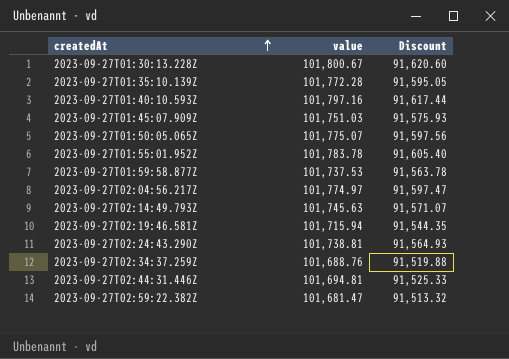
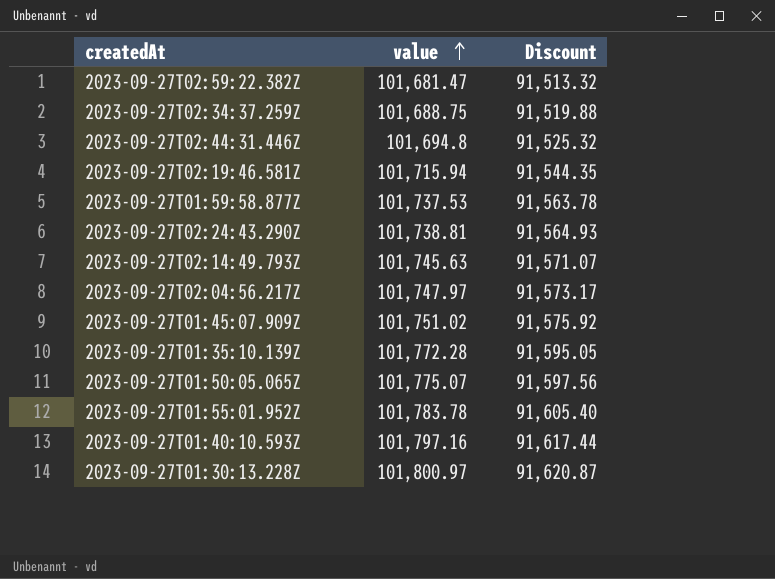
row order: createdAt ascending -> value ascending
2023-09-27T02:34:37.259Z | value: 101,688.76 -> 101,688.75
2023-09-27T02:44:31.446Z | value: 101,694.81 -> 101,694.8
2023-09-27T02:44:31.446Z | Discount: 91,525.33 -> 91,525.32
2023-09-27T02:04:56.217Z | value: 101,774.97 -> 101,747.97
2023-09-27T02:04:56.217Z | Discount: 91,597.47 -> 91,573.17
2023-09-27T01:45:07.909Z | value: 101,751.03 -> 101,751.02
2023-09-27T01:45:07.909Z | Discount: 91,575.93 -> 91,575.92
2023-09-27T01:30:13.228Z | value: 101,800.67 -> 101,800.97
2023-09-27T01:30:13.228Z | Discount: 91,620.60 -> 91,620.87

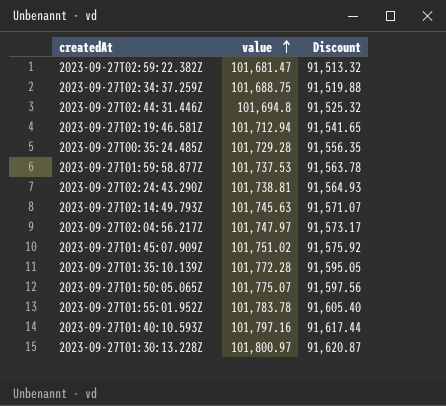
2023-09-27T02:19:46.581Z | value: 101,715.94 -> 101,712.94
2023-09-27T02:19:46.581Z | Discount: 91,544.35 -> 91,541.65
row 2023-09-27T00:35:24.485Z: none -> 101,729.28 | 91,556.35

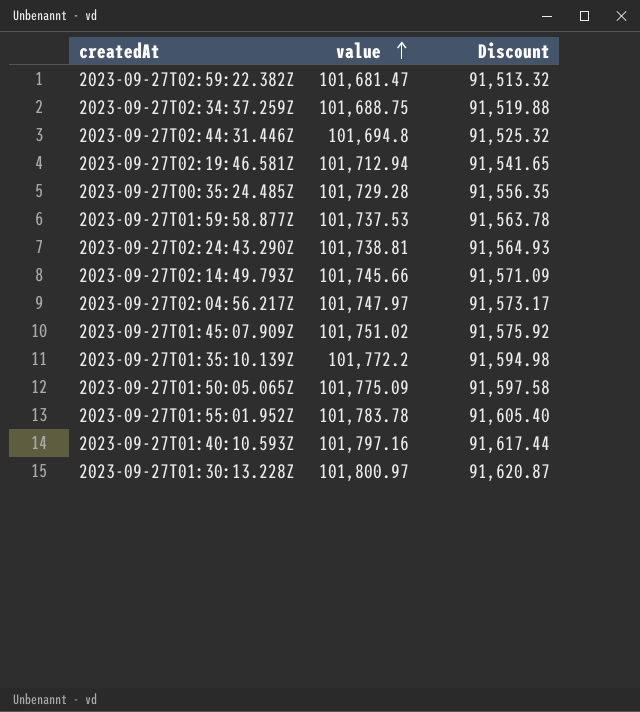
2023-09-27T02:14:49.793Z | value: 101,745.63 -> 101,745.66
2023-09-27T02:14:49.793Z | Discount: 91,571.07 -> 91,571.09
2023-09-27T01:35:10.139Z | value: 101,772.28 -> 101,772.2
2023-09-27T01:35:10.139Z | Discount: 91,595.05 -> 91,594.98
2023-09-27T01:50:05.065Z | value: 101,775.07 -> 101,775.09
2023-09-27T01:50:05.065Z | Discount: 91,597.56 -> 91,597.58

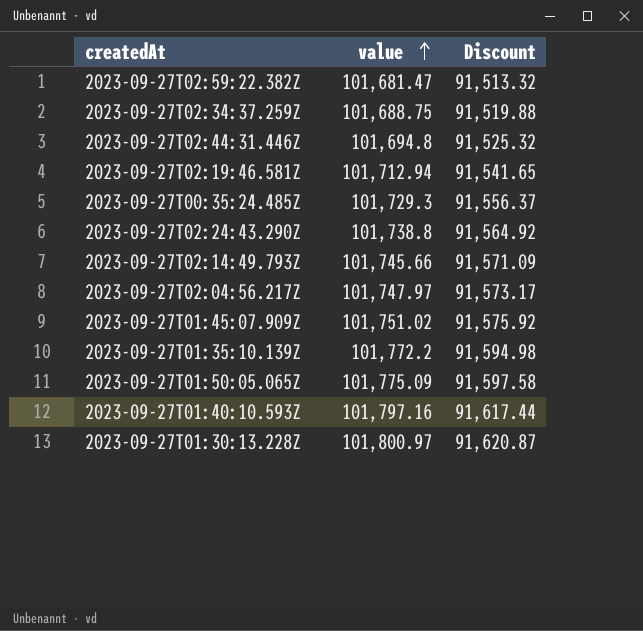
row 2023-09-27T01:59:58.877Z: 101,737.53 | 91,563.78 -> none
row 2023-09-27T01:55:01.952Z: 101,783.78 | 91,605.40 -> none
2023-09-27T00:35:24.485Z | value: 101,729.28 -> 101,729.3
2023-09-27T00:35:24.485Z | Discount: 91,556.35 -> 91,556.37
2023-09-27T02:24:43.290Z | value: 101,738.81 -> 101,738.8
2023-09-27T02:24:43.290Z | Discount: 91,564.93 -> 91,564.92

